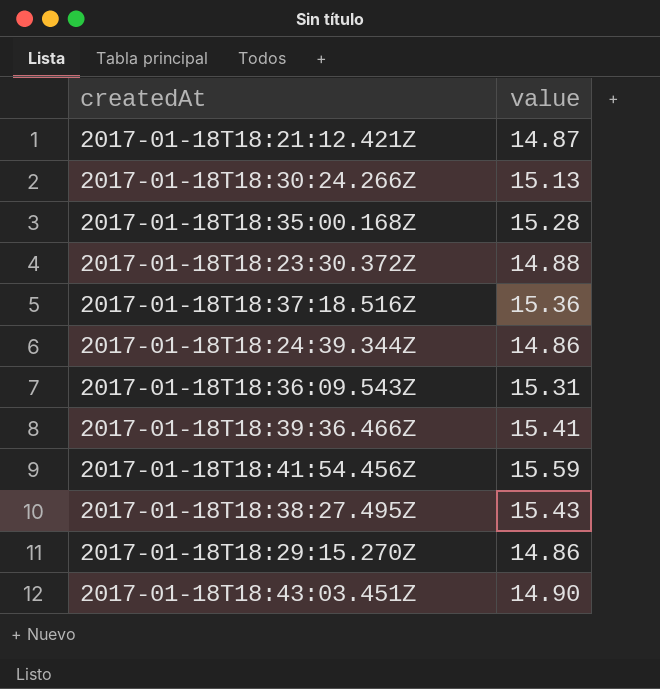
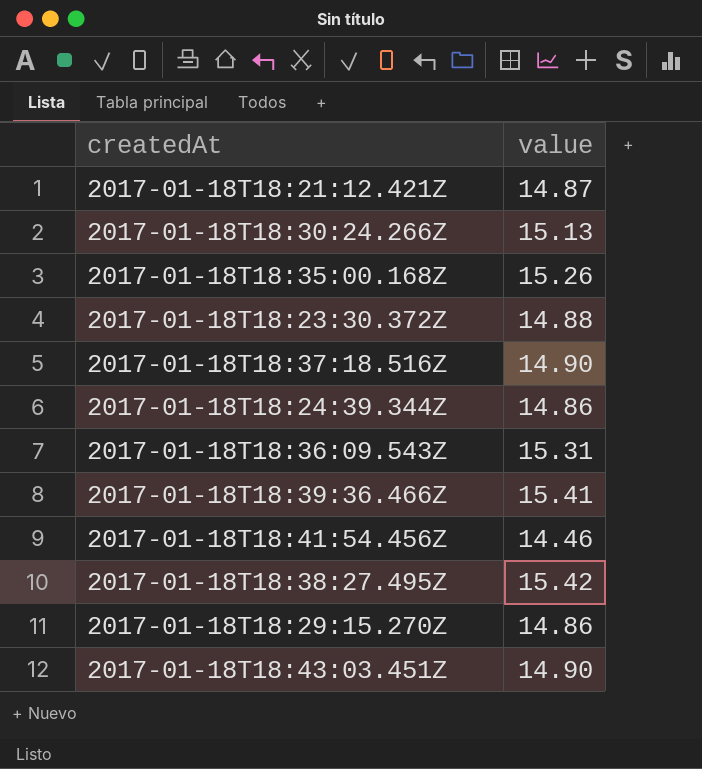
2017-01-18T18:35:00.168Z | value: 15.28 -> 15.26
2017-01-18T18:37:18.516Z | value: 15.36 -> 14.90
2017-01-18T18:41:54.456Z | value: 15.59 -> 14.46
2017-01-18T18:38:27.495Z | value: 15.43 -> 15.42

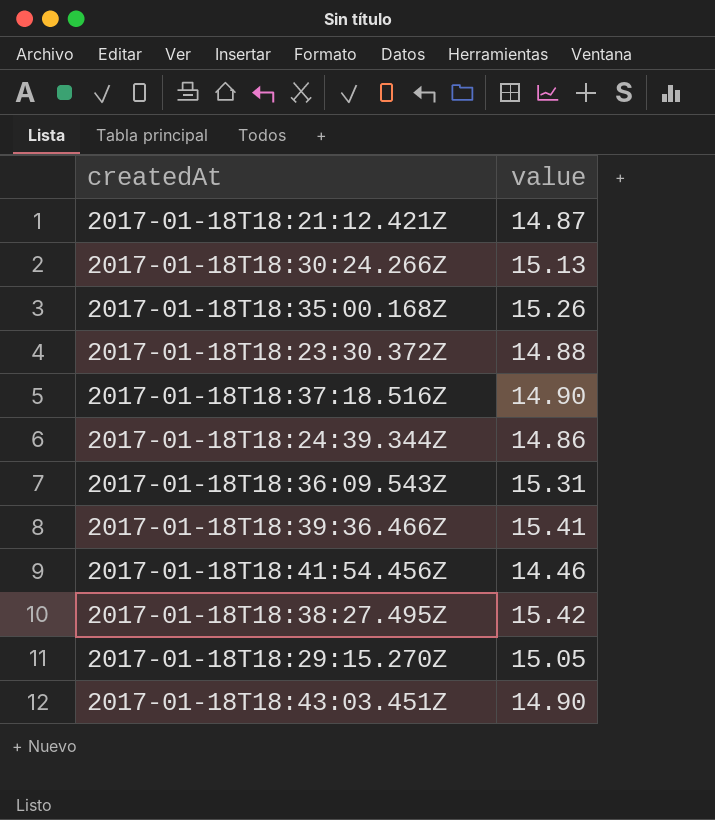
2017-01-18T18:29:15.270Z | value: 14.86 -> 15.05

